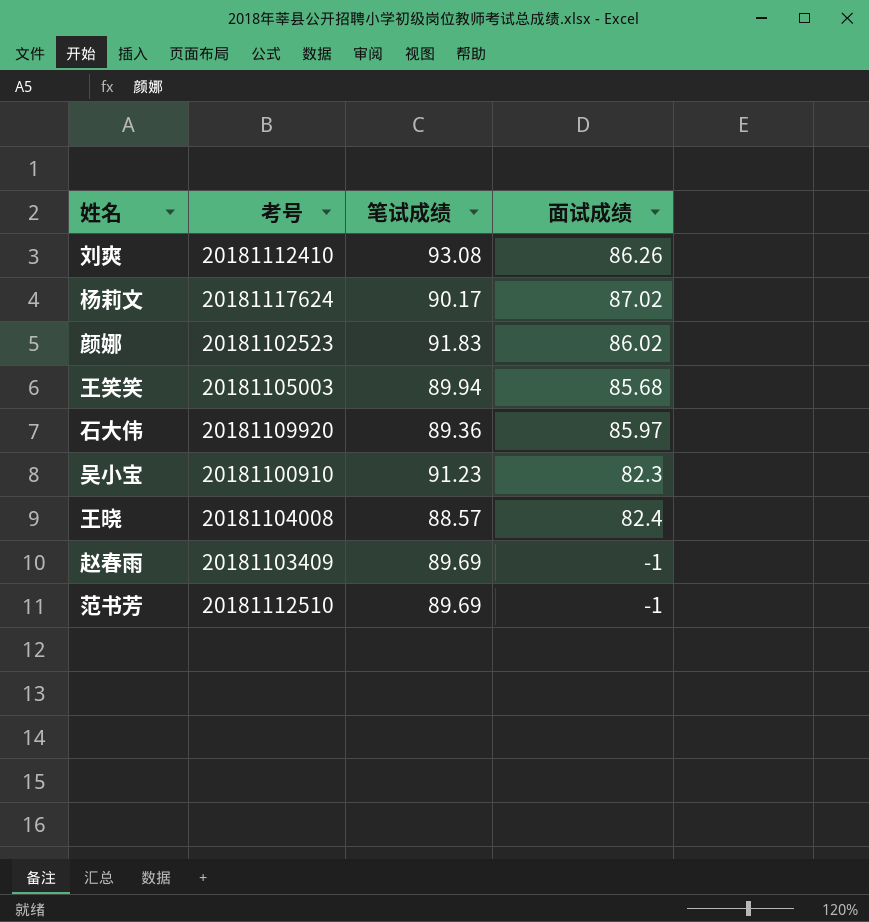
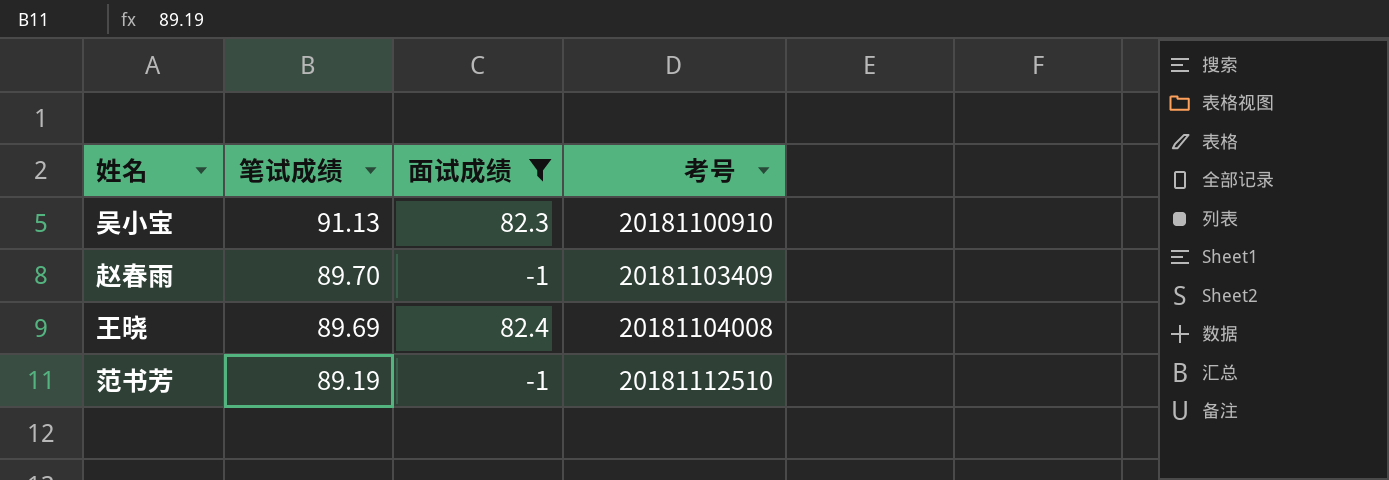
filter: none -> 面试成绩 <= 82.4
row order: none -> 笔试成绩 descending
column 考号 | position: 2 -> 4
吴小宝 | 笔试成绩: 91.23 -> 91.13
赵春雨 | 笔试成绩: 89.69 -> 89.70
王晓 | 笔试成绩: 88.57 -> 89.69
范书芳 | 笔试成绩: 89.69 -> 89.19

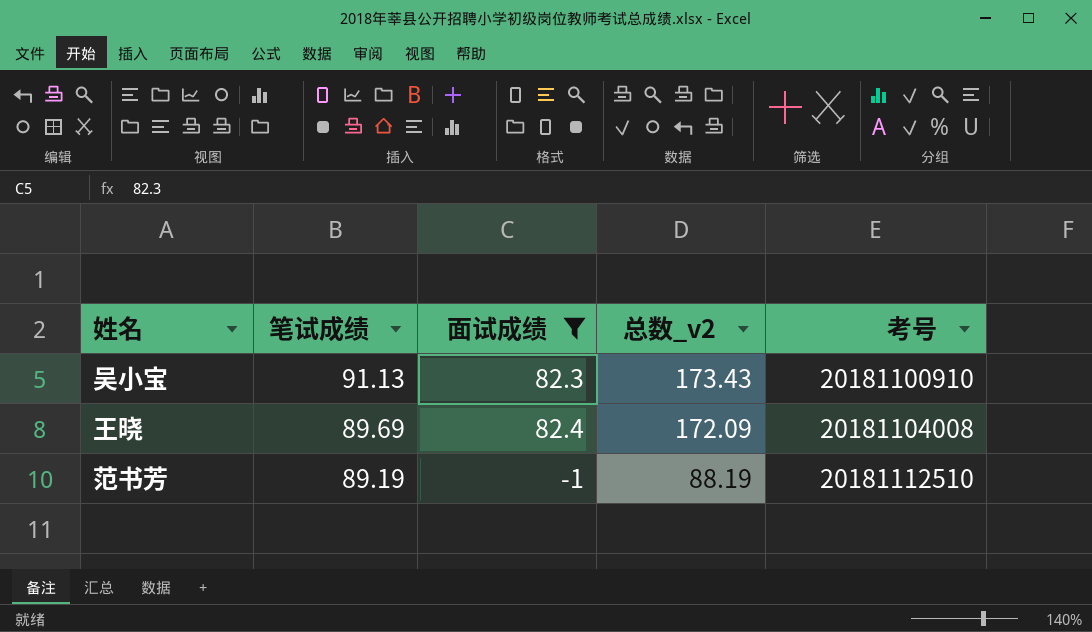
column 总数_v2 | formula: none -> [笔试成绩] + [面试成绩]
row 赵春雨: 89.70 | -1 | 20181103409 -> none

